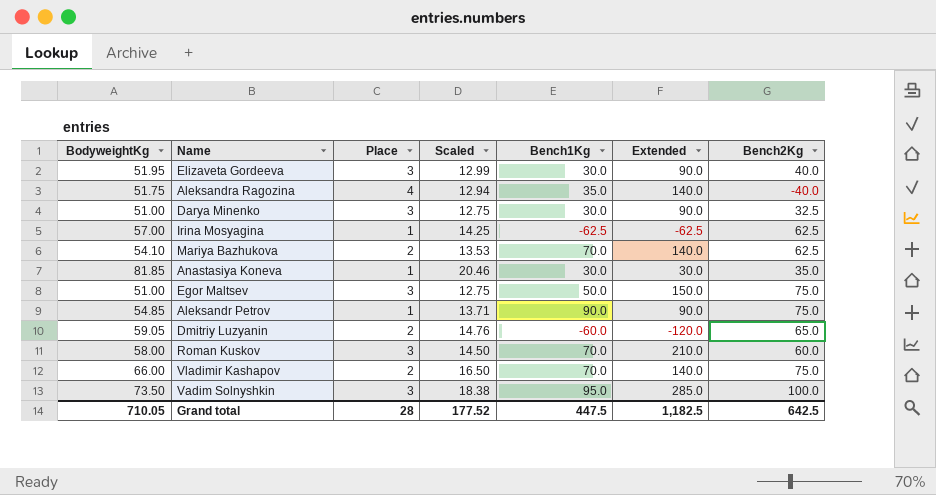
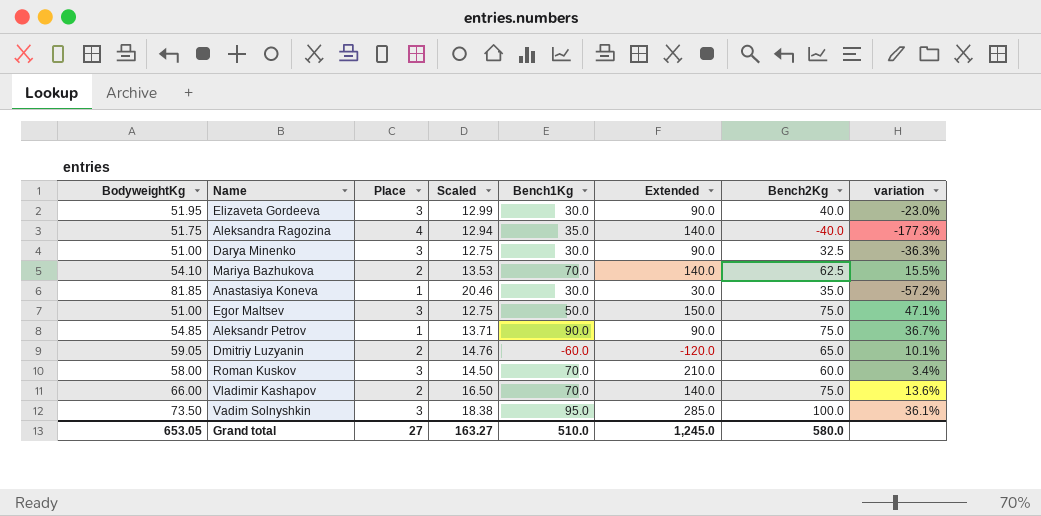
column variation | formula: none -> ([Bench2Kg] - [BodyweightKg]) / [BodyweightKg]
row Irina Mosyagina: 57.00 | 1 | 14.25 | -62.5 | -62.5 | 62.5 -> none
Grand total | BodyweightKg: 710.05 -> 653.05
Grand total | Place: 28 -> 27
Grand total | Scaled: 177.52 -> 163.27
Grand total | Bench1Kg: 447.5 -> 510.0
Grand total | Extended: 1,182.5 -> 1,245.0
Grand total | Bench2Kg: 642.5 -> 580.0

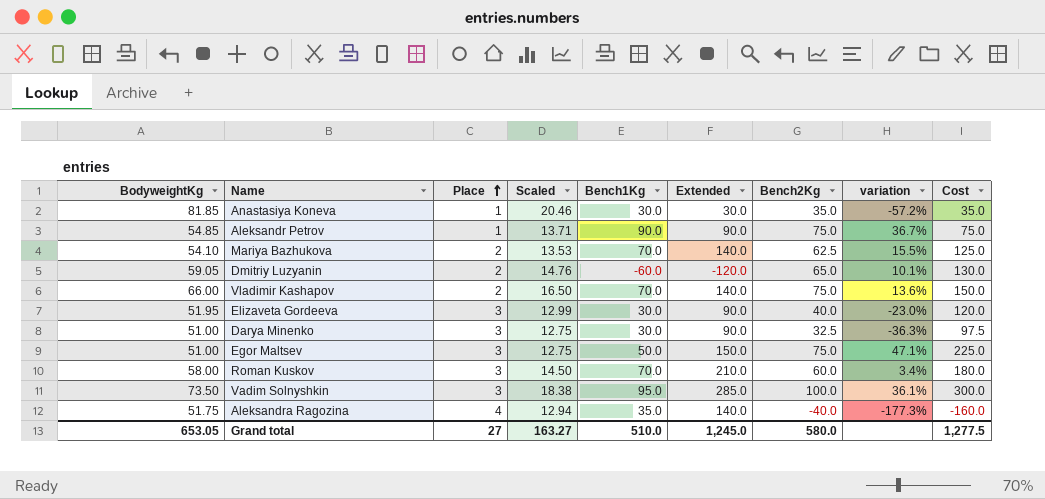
row order: none -> Place ascending
column Cost | formula: none -> [Place] * [Bench2Kg]

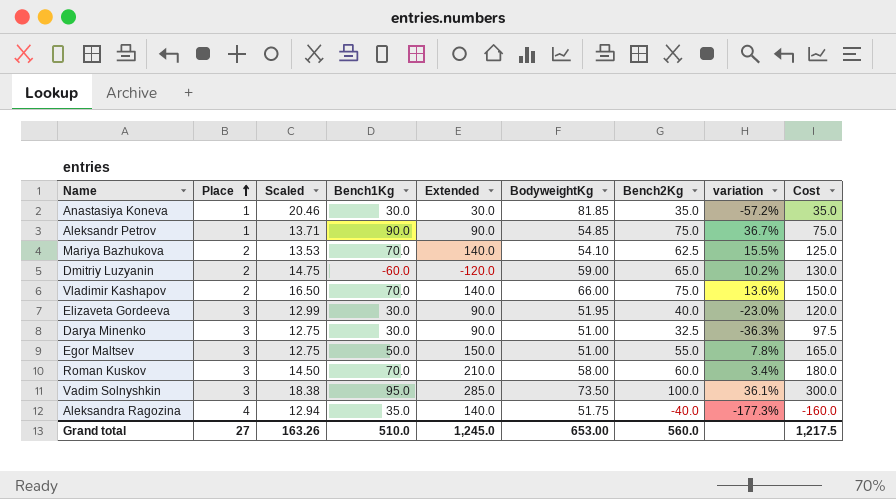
column BodyweightKg | position: 1 -> 6
Dmitriy Luzyanin | Scaled: 14.76 -> 14.75
Dmitriy Luzyanin | BodyweightKg: 59.05 -> 59.00
Dmitriy Luzyanin | variation: 10.1% -> 10.2%
Egor Maltsev | Bench2Kg: 75.0 -> 55.0
Egor Maltsev | variation: 47.1% -> 7.8%
Egor Maltsev | Cost: 225.0 -> 165.0
Grand total | Scaled: 163.27 -> 163.26
Grand total | BodyweightKg: 653.05 -> 653.00
Grand total | Bench2Kg: 580.0 -> 560.0
Grand total | Cost: 1,277.5 -> 1,217.5

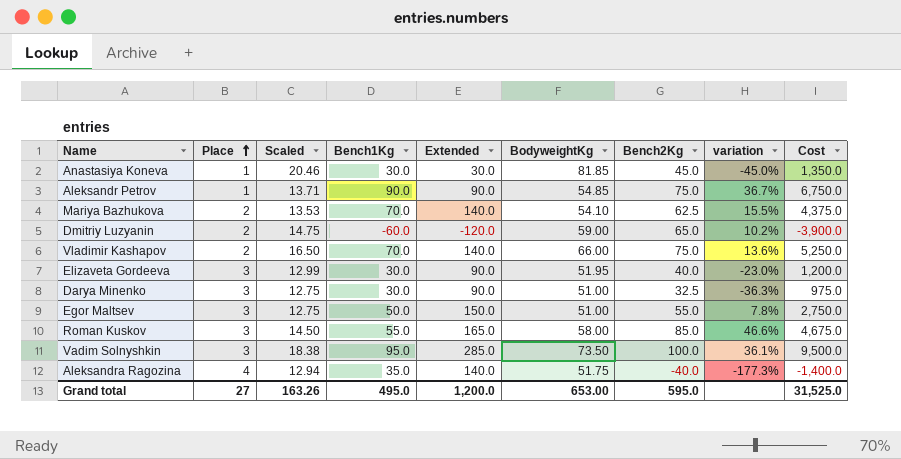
column Cost | formula: [Place] * [Bench2Kg] -> [Bench1Kg] * [Bench2Kg]
Anastasiya Koneva | Bench2Kg: 35.0 -> 45.0
Anastasiya Koneva | variation: -57.2% -> -45.0%
Roman Kuskov | Bench1Kg: 70.0 -> 55.0
Roman Kuskov | Extended: 210.0 -> 165.0
Roman Kuskov | Bench2Kg: 60.0 -> 85.0
Roman Kuskov | variation: 3.4% -> 46.6%
Grand total | Bench1Kg: 510.0 -> 495.0
Grand total | Extended: 1,245.0 -> 1,200.0
Grand total | Bench2Kg: 560.0 -> 595.0
Grand total | Cost: 1,217.5 -> 31,525.0

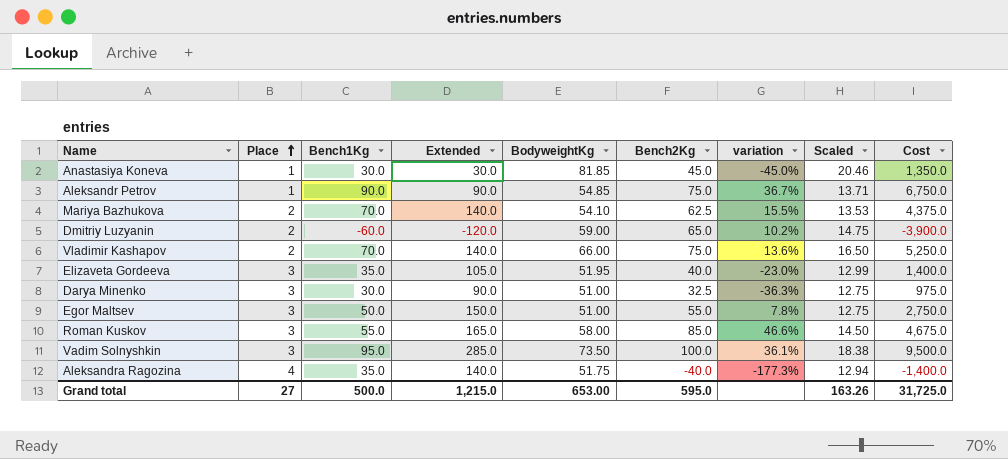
column Scaled | position: 3 -> 8
Elizaveta Gordeeva | Bench1Kg: 30.0 -> 35.0
Elizaveta Gordeeva | Extended: 90.0 -> 105.0
Elizaveta Gordeeva | Cost: 1,200.0 -> 1,400.0
Grand total | Bench1Kg: 495.0 -> 500.0
Grand total | Extended: 1,200.0 -> 1,215.0
Grand total | Cost: 31,525.0 -> 31,725.0

